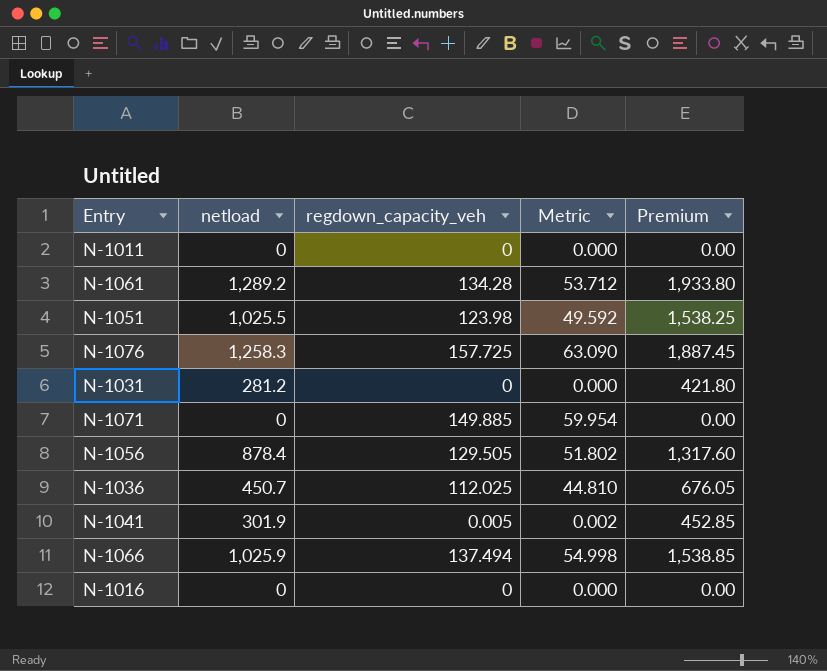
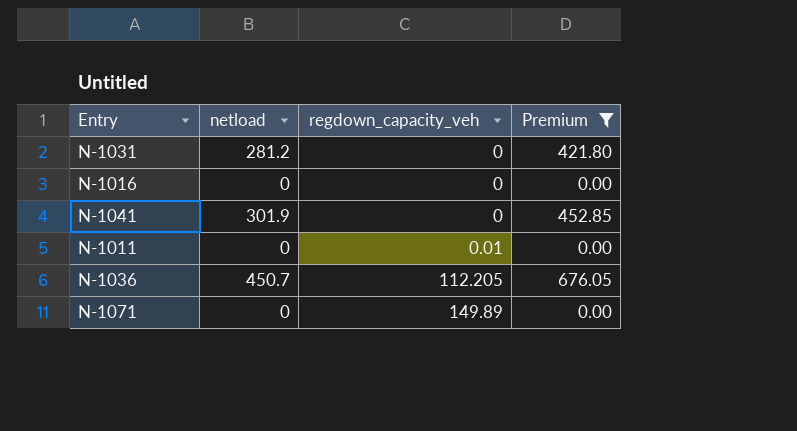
filter: none -> Premium <= 676.05
row order: none -> regdown_capacity_veh ascending
column Metric | formula: [regdown_capacity_veh] * 0.4 -> none
N-1041 | regdown_capacity_veh: 0.005 -> 0
N-1011 | regdown_capacity_veh: 0 -> 0.01
N-1036 | regdown_capacity_veh: 112.025 -> 112.205
N-1071 | regdown_capacity_veh: 149.885 -> 149.89

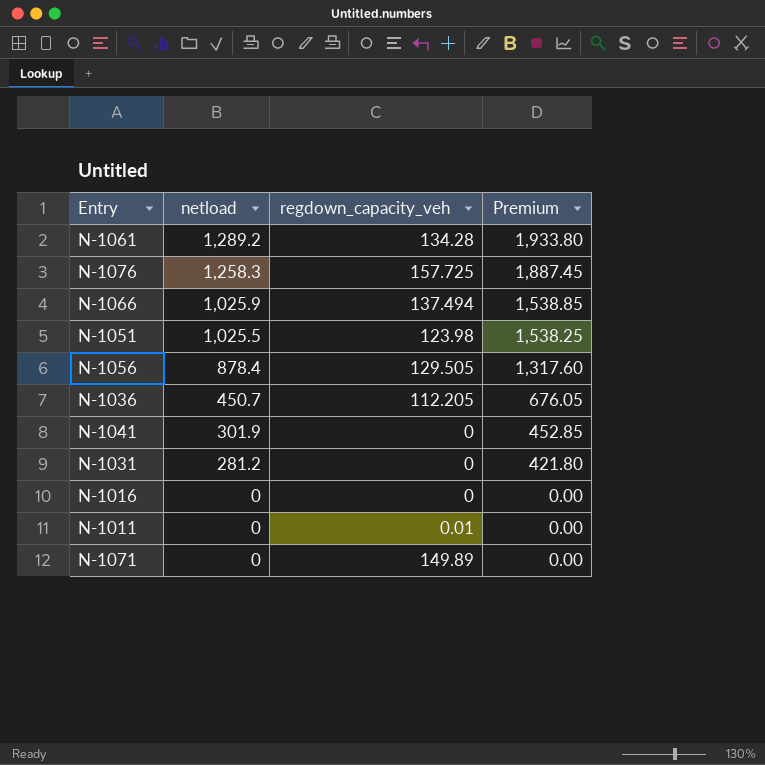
filter: Premium <= 676.05 -> none
row order: regdown_capacity_veh ascending -> netload descending

